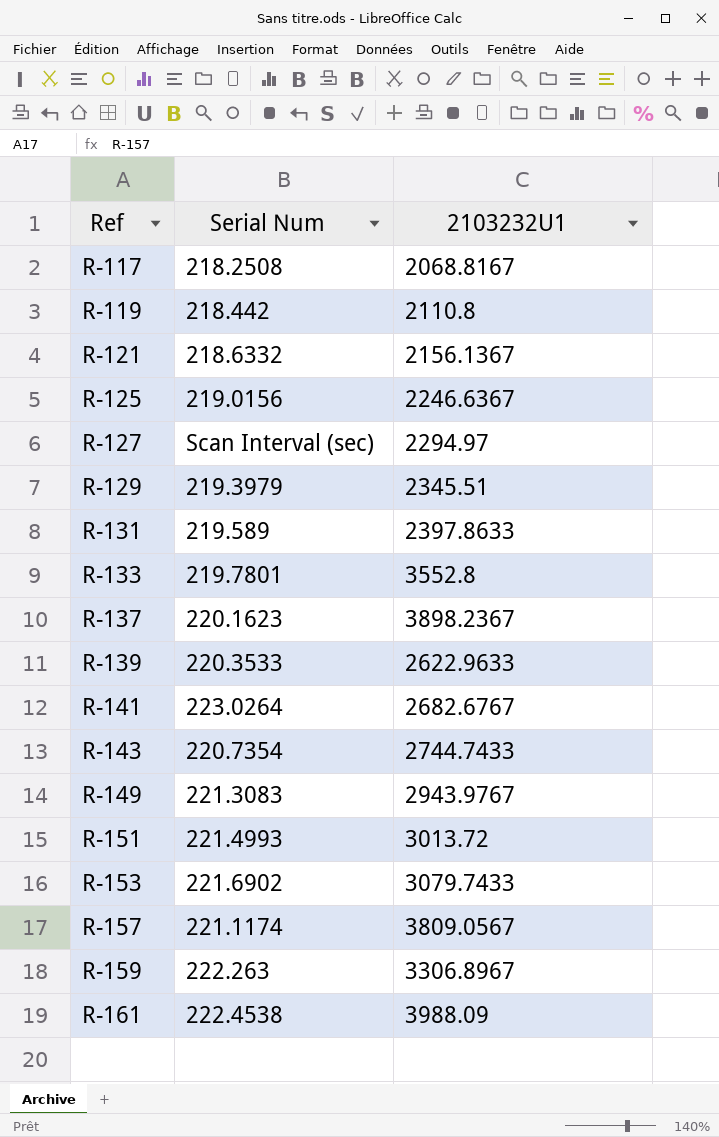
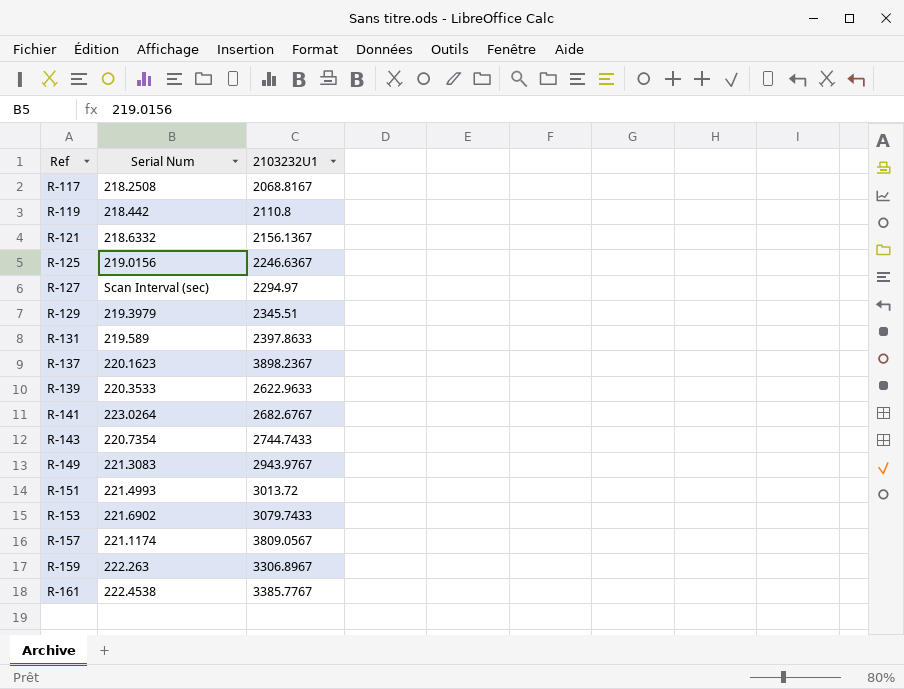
row R-133: 219.7801 | 3552.8 -> none
R-161 | 2103232U1: 3988.09 -> 3385.7767

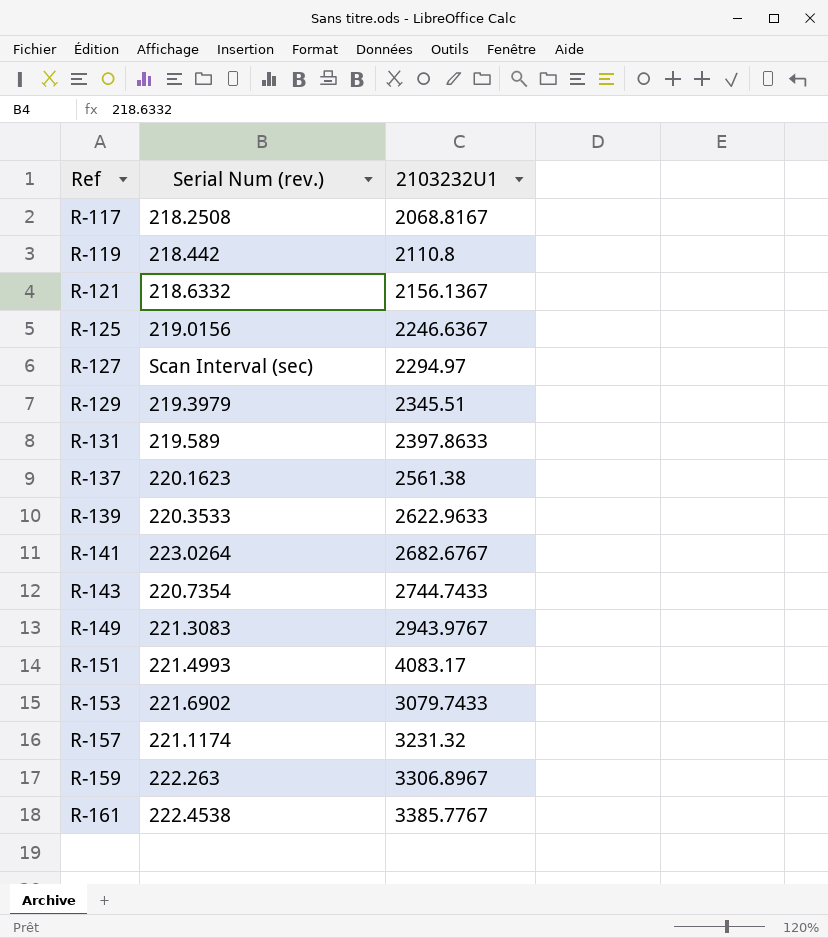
column name: Serial Num -> Serial Num (rev.)
R-137 | 2103232U1: 3898.2367 -> 2561.38
R-151 | 2103232U1: 3013.72 -> 4083.17
R-157 | 2103232U1: 3809.0567 -> 3231.32

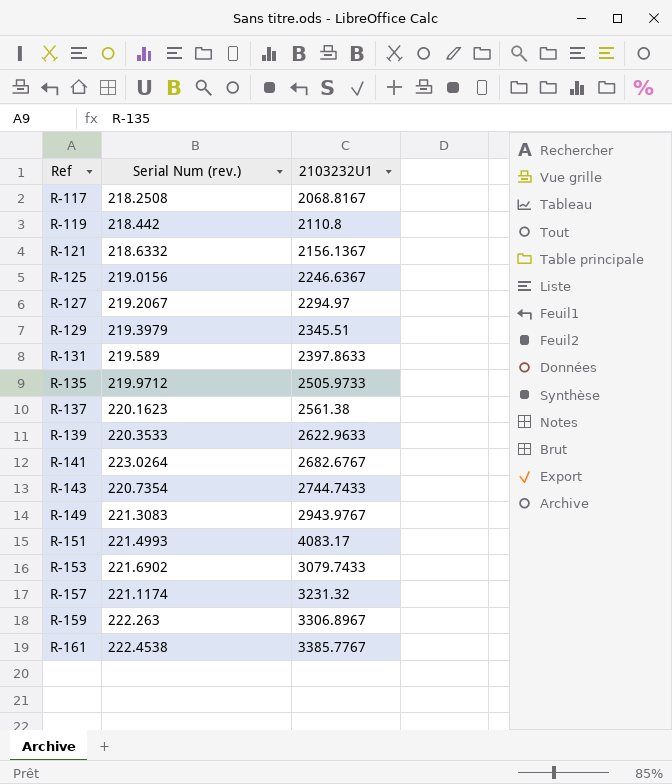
R-127 | Serial Num (rev.): Scan Interval (sec) -> 219.2067
row R-135: none -> 219.9712 | 2505.9733

